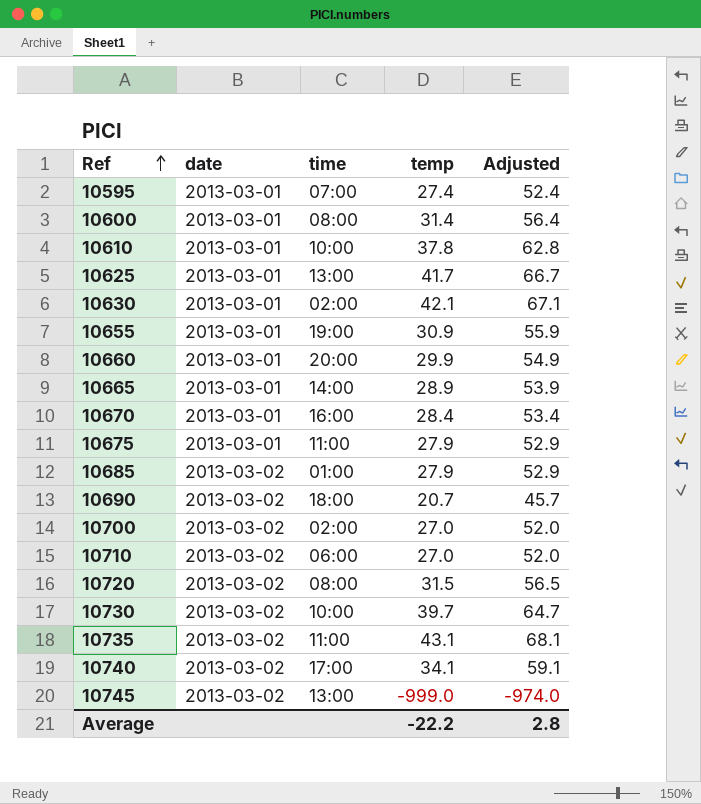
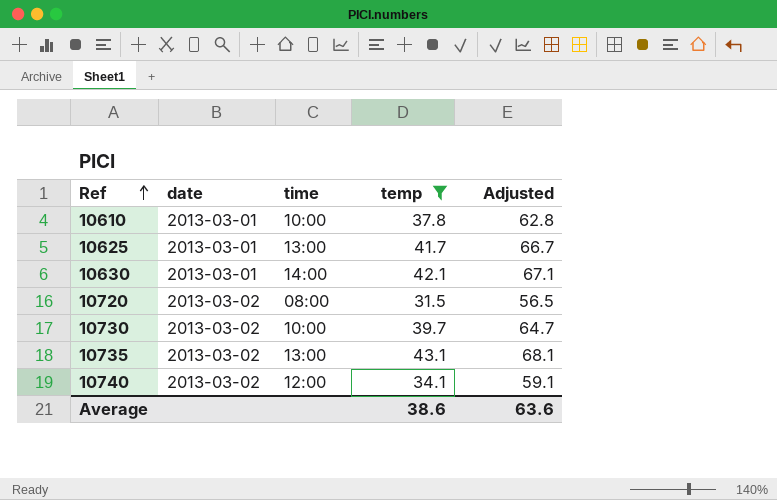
filter: none -> temp >= 31.5
10630 | time: 02:00 -> 14:00
10735 | time: 11:00 -> 13:00
10740 | time: 17:00 -> 12:00
Average | temp: -22.2 -> 38.6
Average | Adjusted: 2.8 -> 63.6

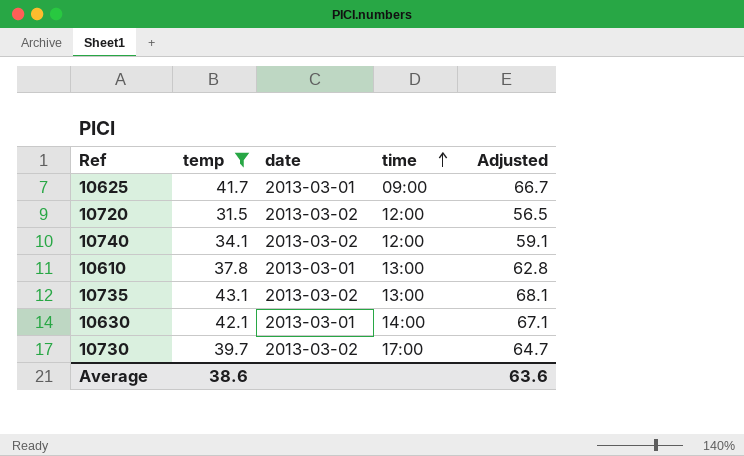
row order: Ref ascending -> time ascending
column temp | position: 4 -> 2
10625 | time: 13:00 -> 09:00
10720 | time: 08:00 -> 12:00
10610 | time: 10:00 -> 13:00
10730 | time: 10:00 -> 17:00

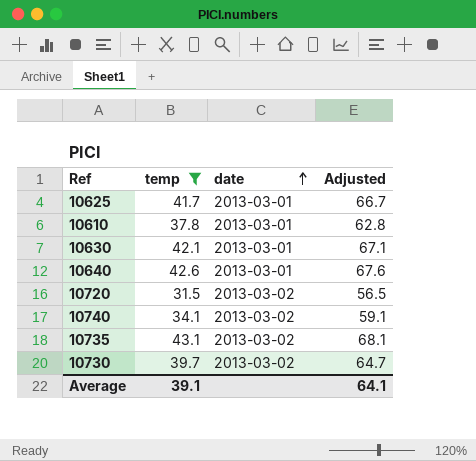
row order: time ascending -> date ascending
column time | position: 4 -> none
row 10640: none -> 42.6 | 2013-03-01 | 67.6
Average | temp: 38.6 -> 39.1
Average | Adjusted: 63.6 -> 64.1

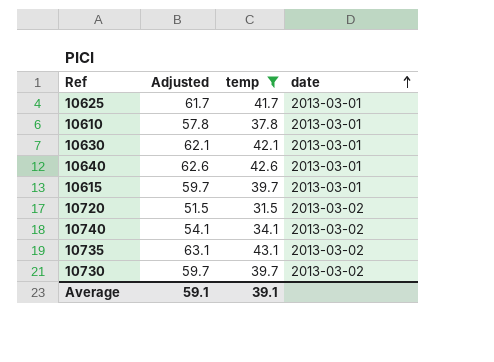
column Adjusted | formula: [temp] + 25 -> [temp] + 20
column Adjusted | position: 4 -> 2
row 10615: none -> 59.7 | 39.7 | 2013-03-01
Average | Adjusted: 64.1 -> 59.1

